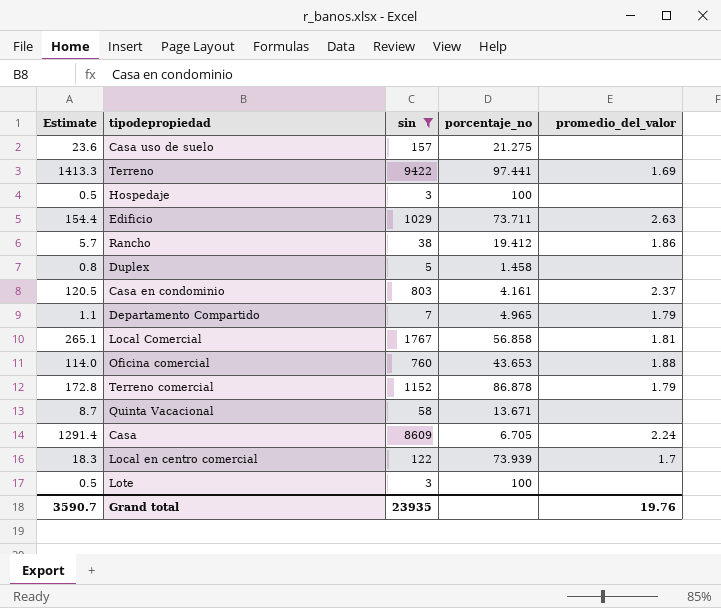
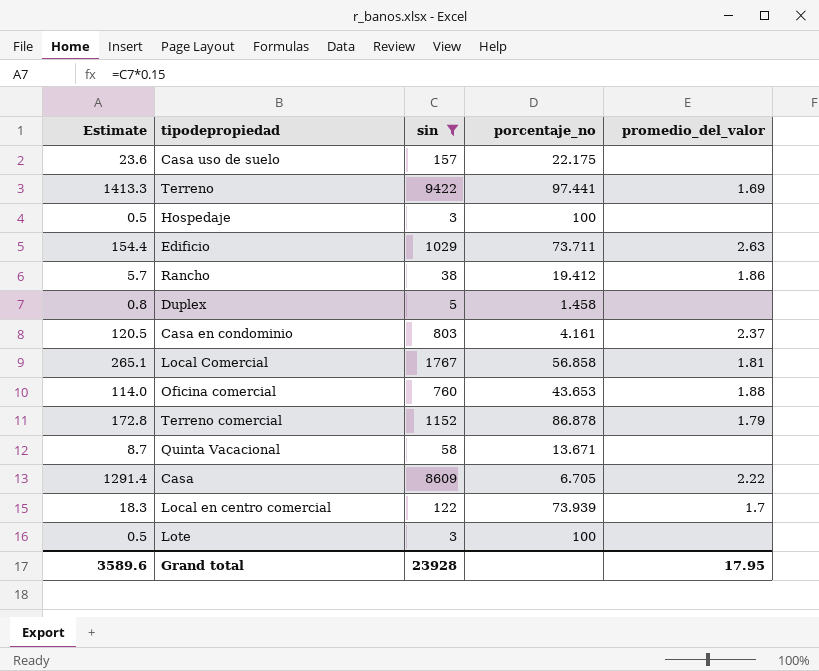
row Departamento Compartido: 1.1 | 7 | 4.965 | 1.79 -> none
Casa uso de suelo | porcentaje_no: 21.275 -> 22.175
Casa | promedio_del_valor: 2.24 -> 2.22
Grand total | Estimate: 3590.7 -> 3589.6
Grand total | sin: 23935 -> 23928
Grand total | promedio_del_valor: 19.76 -> 17.95

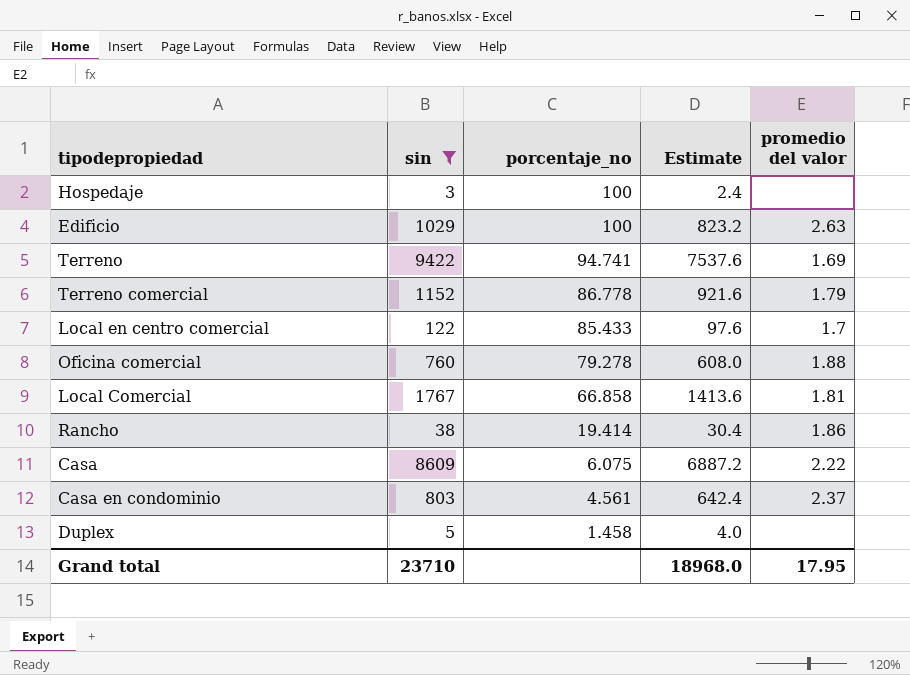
row order: none -> porcentaje_no descending
column Estimate | formula: [sin] * 0.15 -> [sin] * 0.8
column Estimate | position: 1 -> 4
column name: promedio_del_valor -> promedio del valor
row Casa uso de suelo: 23.6 | 157 | 22.175 | none -> none
row Quinta Vacacional: 8.7 | 58 | 13.671 | none -> none
row Lote: 0.5 | 3 | 100 | none -> none
Edificio | porcentaje_no: 73.711 -> 100
Terreno | porcentaje_no: 97.441 -> 94.741
Terreno comercial | porcentaje_no: 86.878 -> 86.778
Local en centro comercial | porcentaje_no: 73.939 -> 85.433
Oficina comercial | porcentaje_no: 43.653 -> 79.278
Local Comercial | porcentaje_no: 56.858 -> 66.858
Rancho | porcentaje_no: 19.412 -> 19.414
Casa | porcentaje_no: 6.705 -> 6.075
Casa en condominio | porcentaje_no: 4.161 -> 4.561
Grand total | sin: 23928 -> 23710
Grand total | Estimate: 3589.6 -> 18968.0

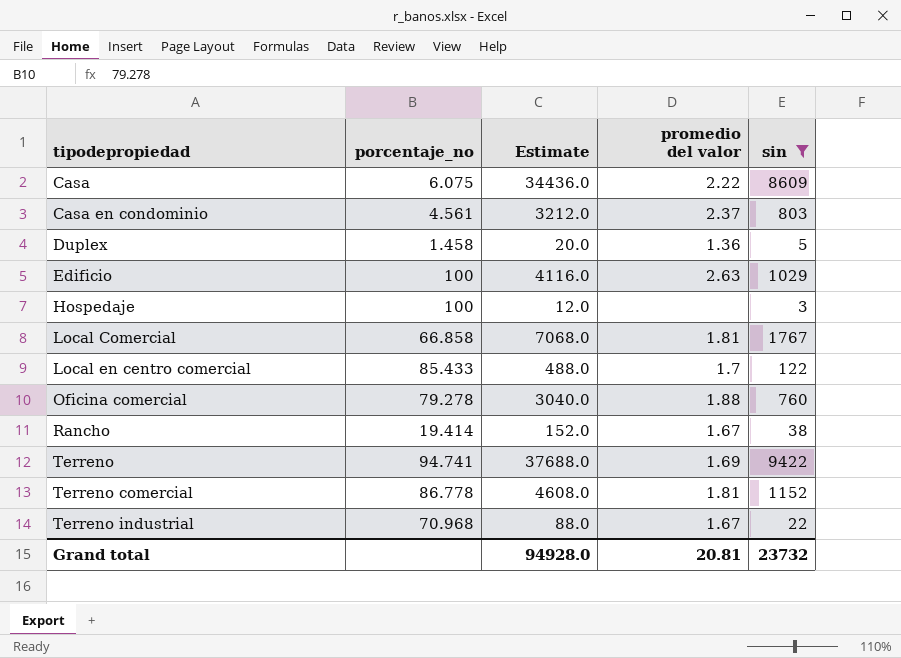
row order: porcentaje_no descending -> tipodepropiedad ascending
column Estimate | formula: [sin] * 0.8 -> [sin] * 4
column sin | position: 2 -> 5
Duplex | promedio del valor: none -> 1.36
Rancho | promedio del valor: 1.86 -> 1.67
Terreno comercial | promedio del valor: 1.79 -> 1.81
row Terreno industrial: none -> 70.968 | 88.0 | 1.67 | 22
Grand total | Estimate: 18968.0 -> 94928.0
Grand total | promedio del valor: 17.95 -> 20.81
Grand total | sin: 23710 -> 23732

